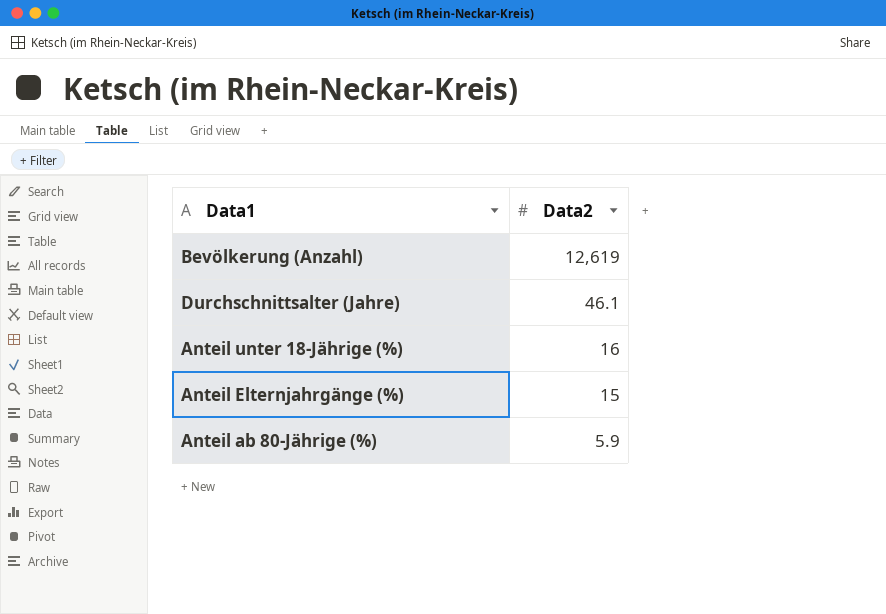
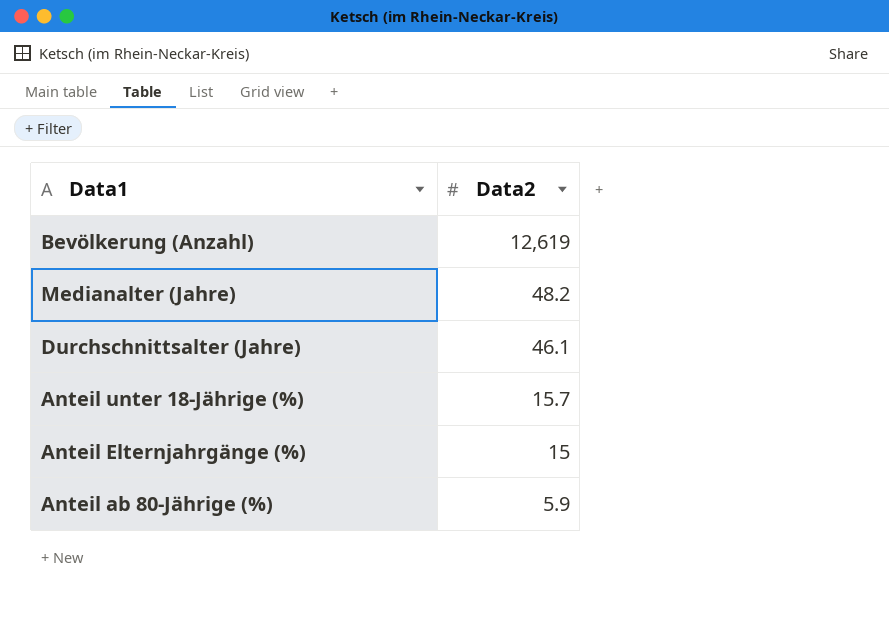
row Medianalter (Jahre): none -> 48.2
Anteil unter 18-Jährige (%) | Data2: 16 -> 15.7

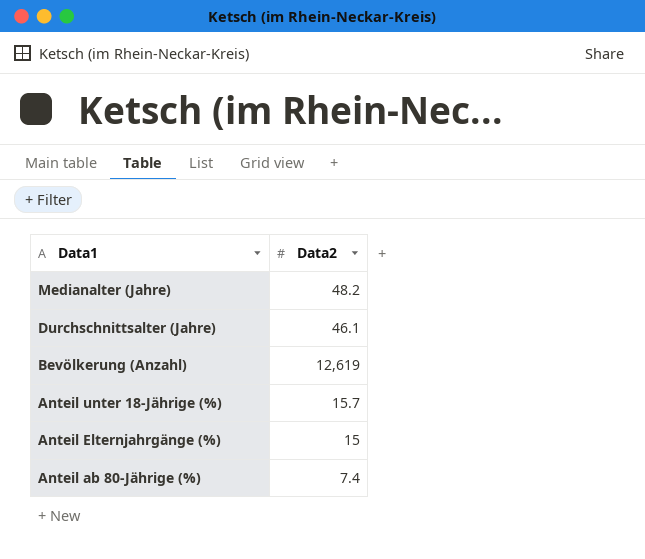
row order: Data2 descending -> Data1 descending
Anteil ab 80-Jährige (%) | Data2: 5.9 -> 7.4

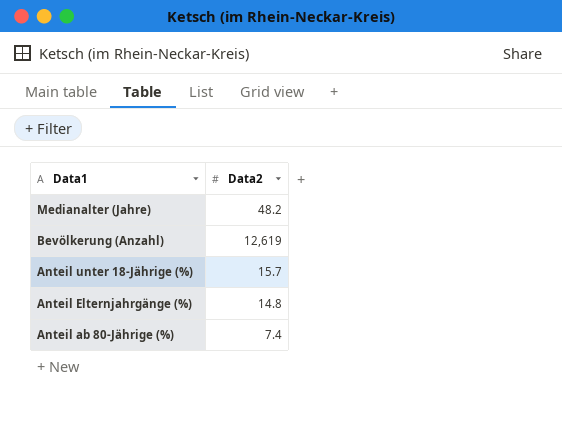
row Durchschnittsalter (Jahre): 46.1 -> none
Anteil Elternjahrgänge (%) | Data2: 15 -> 14.8

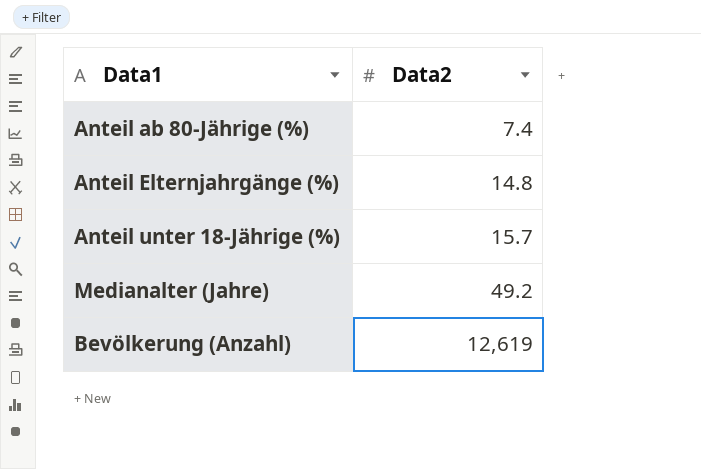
row order: Data1 descending -> Data2 ascending
Medianalter (Jahre) | Data2: 48.2 -> 49.2

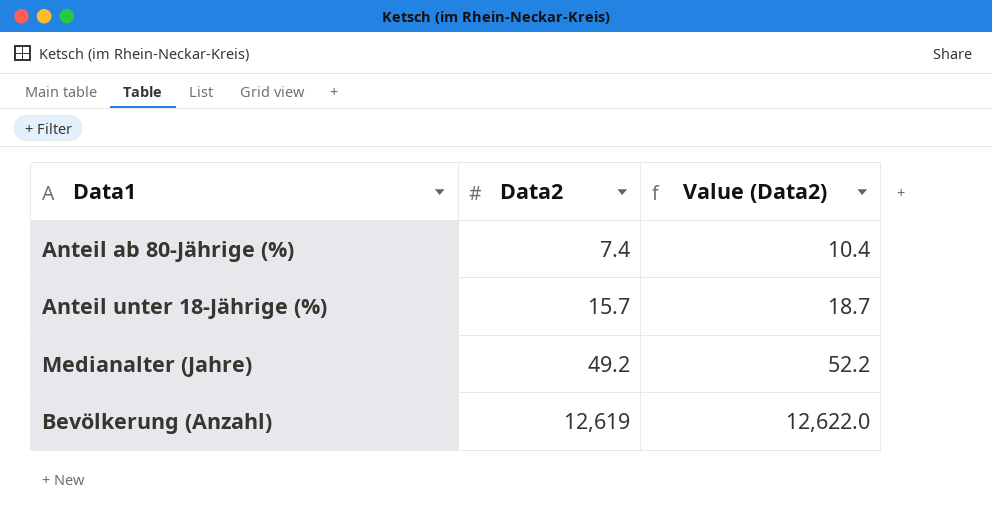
column Value (Data2) | formula: none -> [Data2] + 3
row Anteil Elternjahrgänge (%): 14.8 -> none

